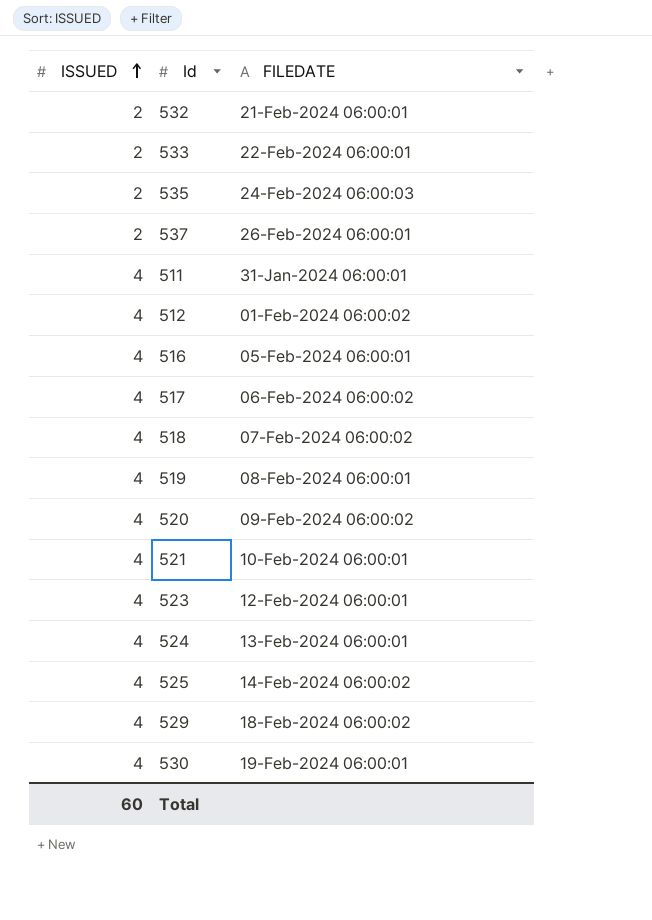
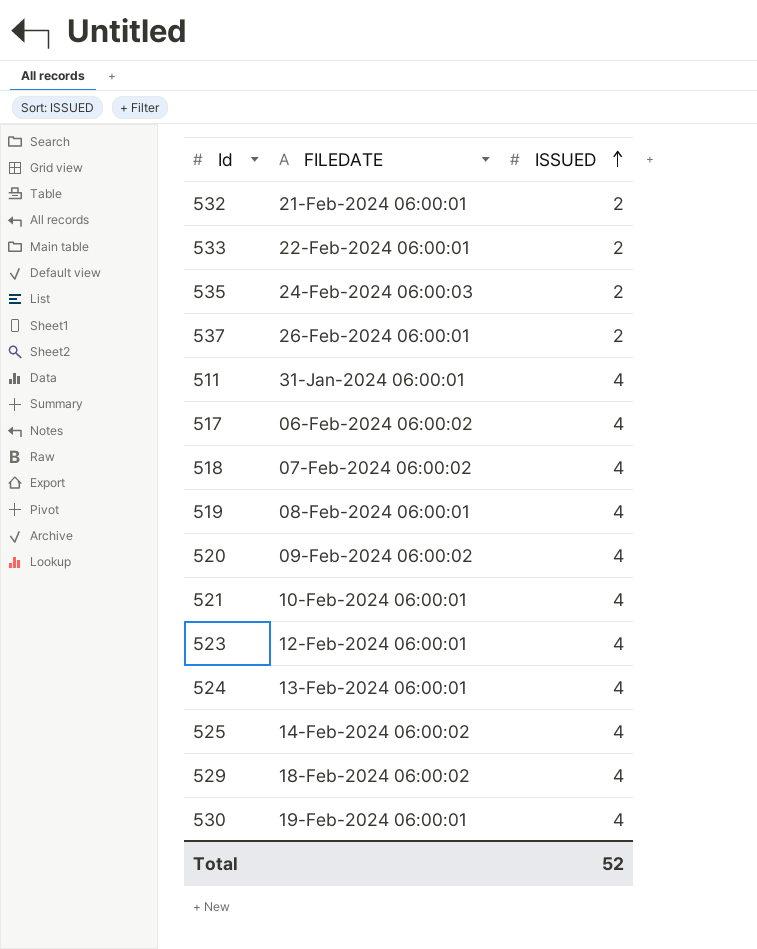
column ISSUED | position: 1 -> 3
row 512: 4 | 01-Feb-2024 06:00:02 -> none
row 516: 4 | 05-Feb-2024 06:00:01 -> none
Total | ISSUED: 60 -> 52

